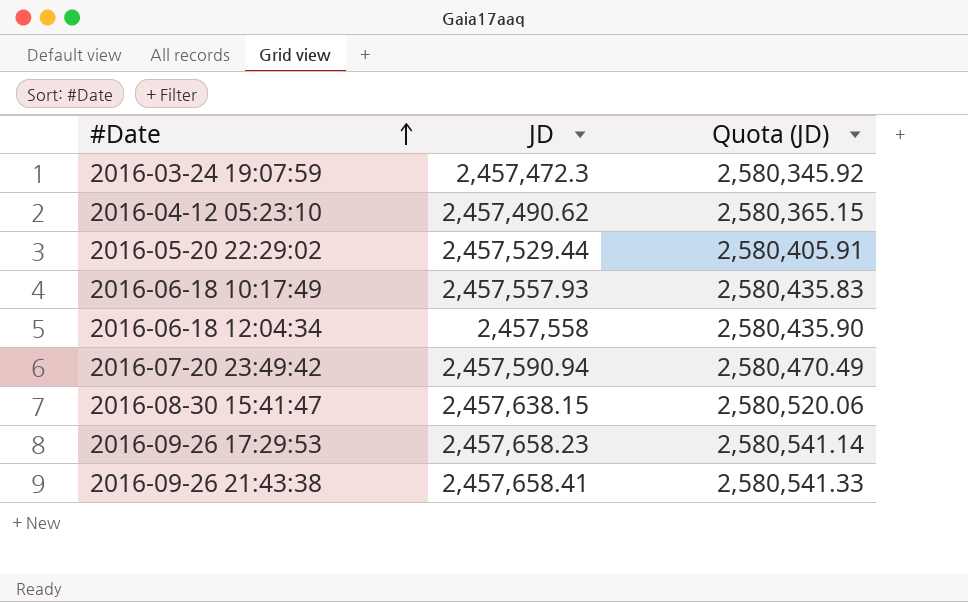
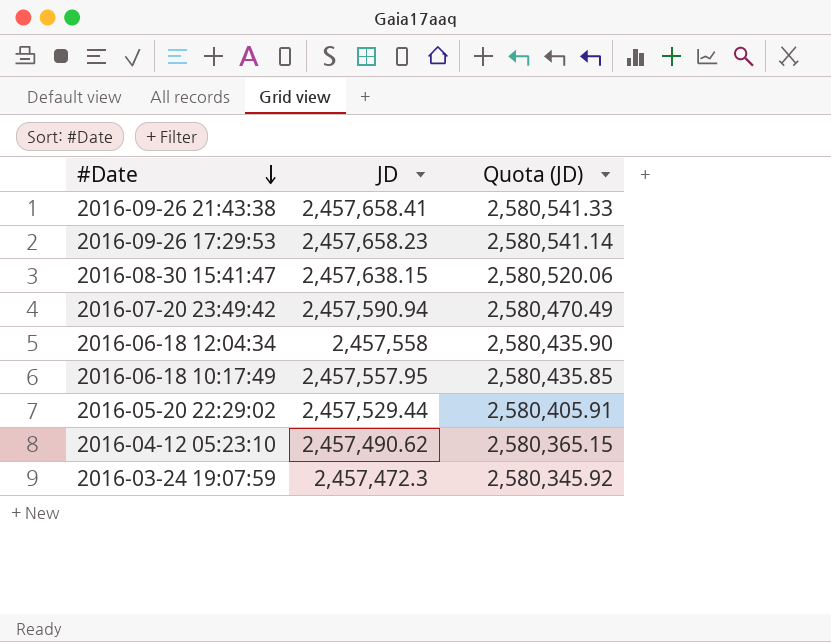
row order: #Date ascending -> #Date descending
2016-06-18 10:17:49 | JD: 2,457,557.93 -> 2,457,557.95
2016-06-18 10:17:49 | Quota (JD): 2,580,435.83 -> 2,580,435.85

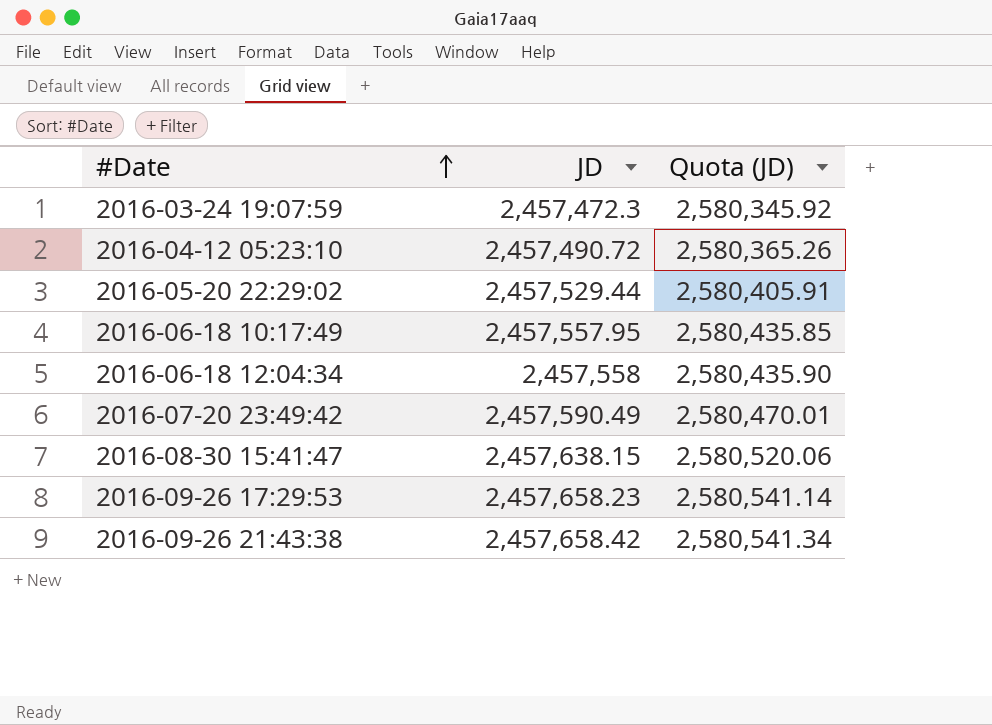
row order: #Date descending -> #Date ascending
2016-04-12 05:23:10 | JD: 2,457,490.62 -> 2,457,490.72
2016-04-12 05:23:10 | Quota (JD): 2,580,365.15 -> 2,580,365.26
2016-07-20 23:49:42 | JD: 2,457,590.94 -> 2,457,590.49
2016-07-20 23:49:42 | Quota (JD): 2,580,470.49 -> 2,580,470.01
2016-09-26 21:43:38 | JD: 2,457,658.41 -> 2,457,658.42
2016-09-26 21:43:38 | Quota (JD): 2,580,541.33 -> 2,580,541.34

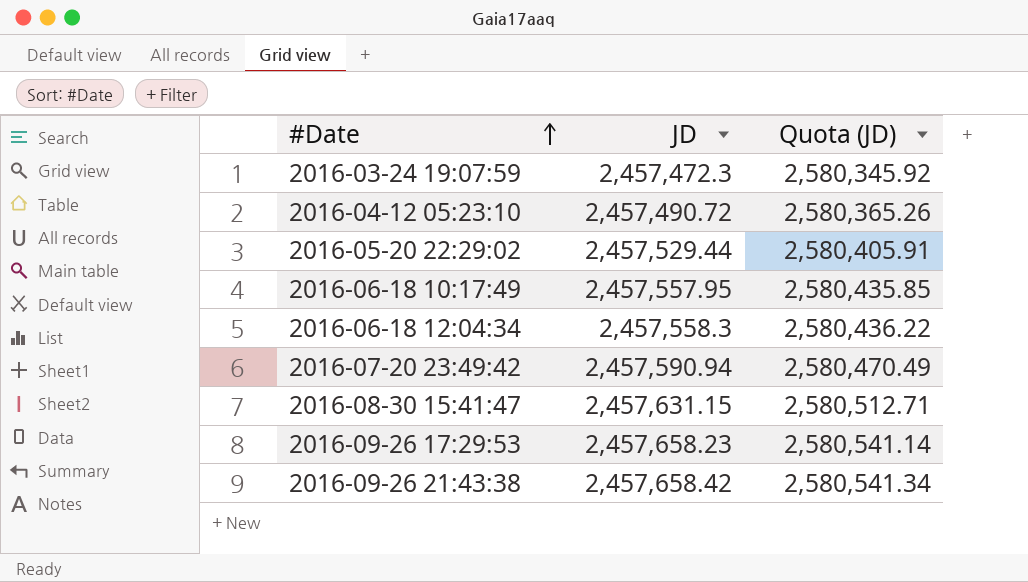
2016-06-18 12:04:34 | JD: 2,457,558 -> 2,457,558.3
2016-06-18 12:04:34 | Quota (JD): 2,580,435.90 -> 2,580,436.22
2016-07-20 23:49:42 | JD: 2,457,590.49 -> 2,457,590.94
2016-07-20 23:49:42 | Quota (JD): 2,580,470.01 -> 2,580,470.49
2016-08-30 15:41:47 | JD: 2,457,638.15 -> 2,457,631.15
2016-08-30 15:41:47 | Quota (JD): 2,580,520.06 -> 2,580,512.71

